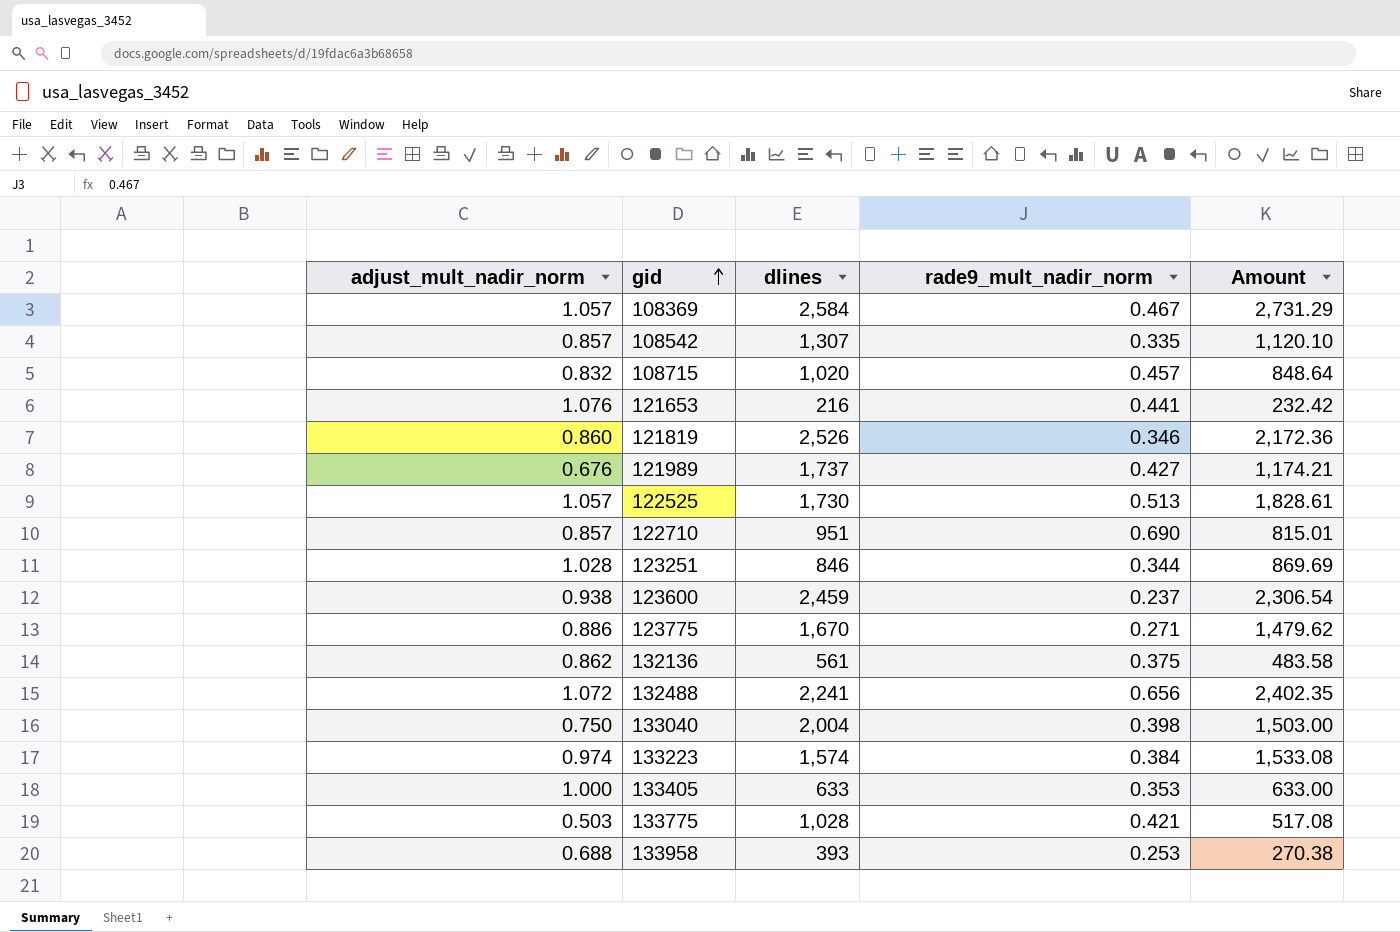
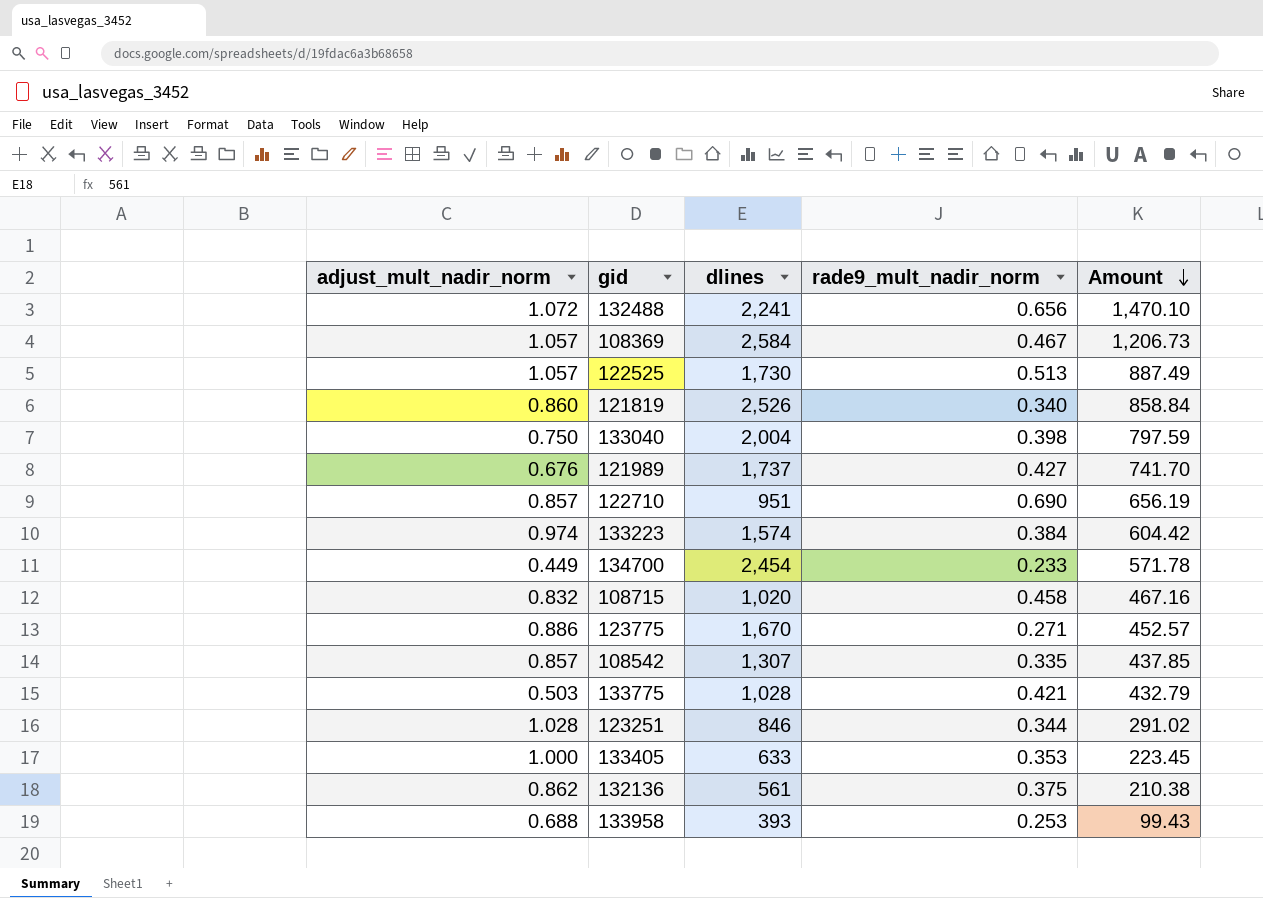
row order: gid ascending -> Amount descending
column Amount | formula: [adjust_mult_nadir_norm] * [dlines] -> [dlines] * [rade9_mult_nadir_norm]
row 121653: 1.076 | 216 | 0.441 | 232.42 -> none
row 123600: 0.938 | 2,459 | 0.237 | 2,306.54 -> none
121819 | rade9_mult_nadir_norm: 0.346 -> 0.340
row 134700: none -> 0.449 | 2,454 | 0.233 | 571.78
108715 | rade9_mult_nadir_norm: 0.457 -> 0.458

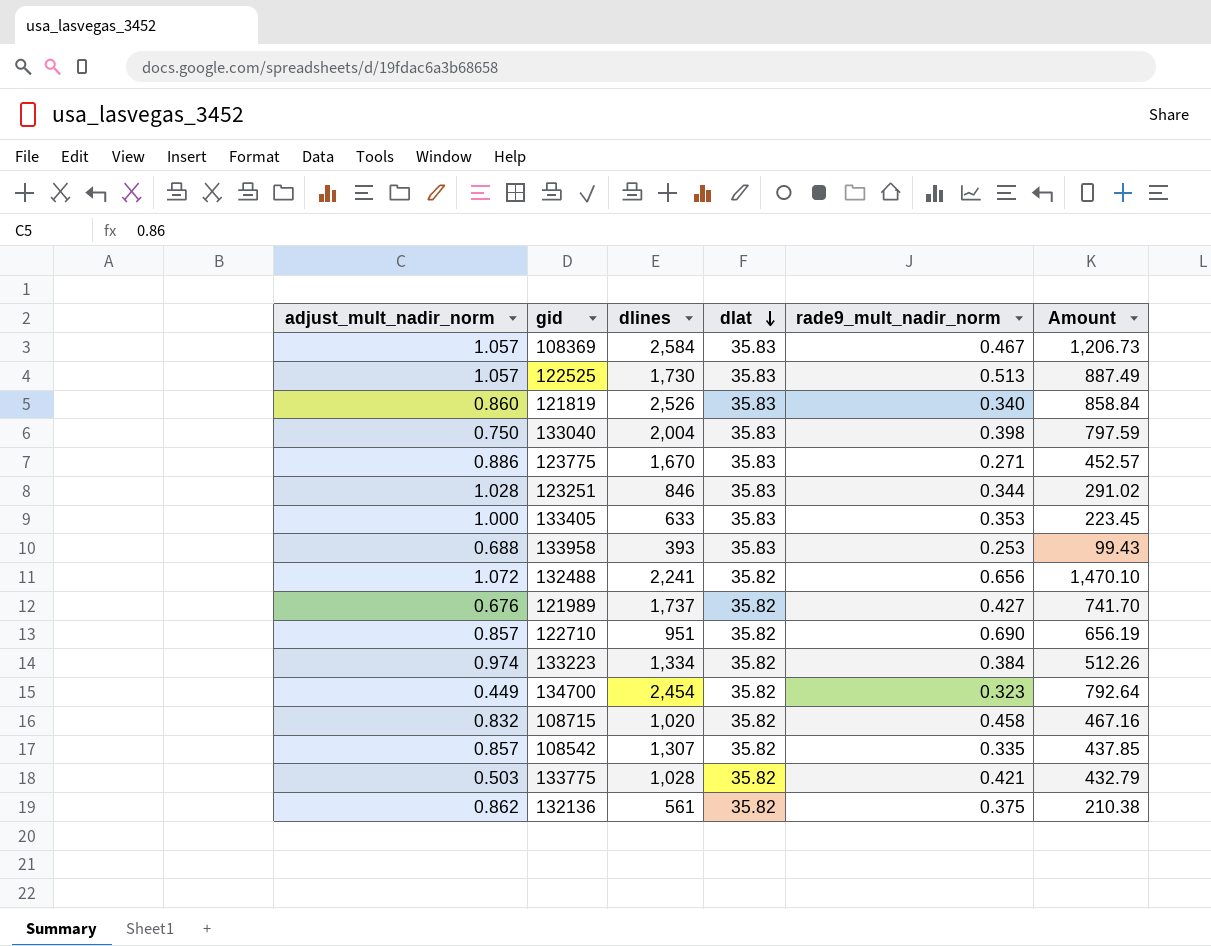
row order: Amount descending -> dlat descending
column dlat | position: none -> 4
133223 | dlines: 1,574 -> 1,334
133223 | Amount: 604.42 -> 512.26
134700 | rade9_mult_nadir_norm: 0.233 -> 0.323
134700 | Amount: 571.78 -> 792.64

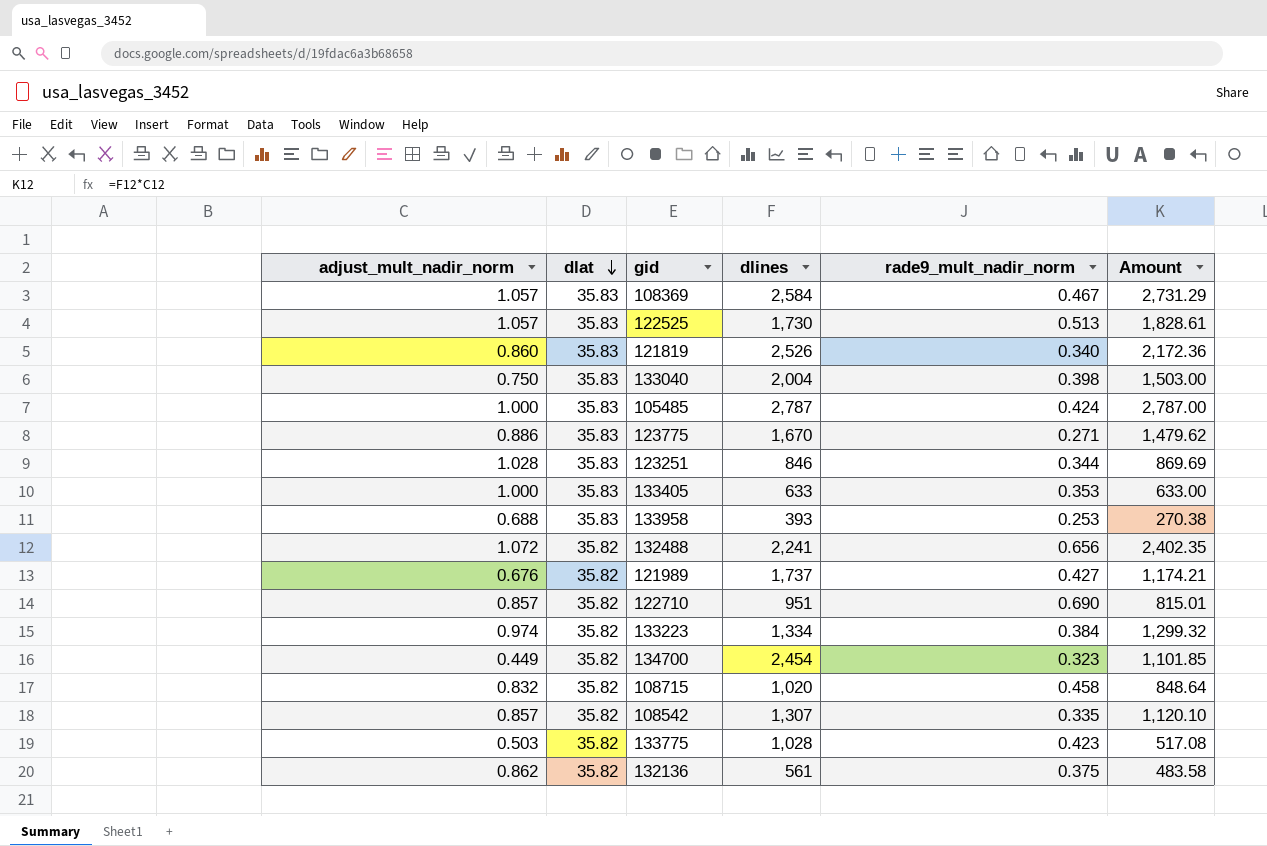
column dlat | position: 4 -> 2
column Amount | formula: [dlines] * [rade9_mult_nadir_norm] -> [adjust_mult_nadir_norm] * [dlines]
row 105485: none -> 1.000 | 35.83 | 2,787 | 0.424 | 2,787.00
133775 | rade9_mult_nadir_norm: 0.421 -> 0.423

